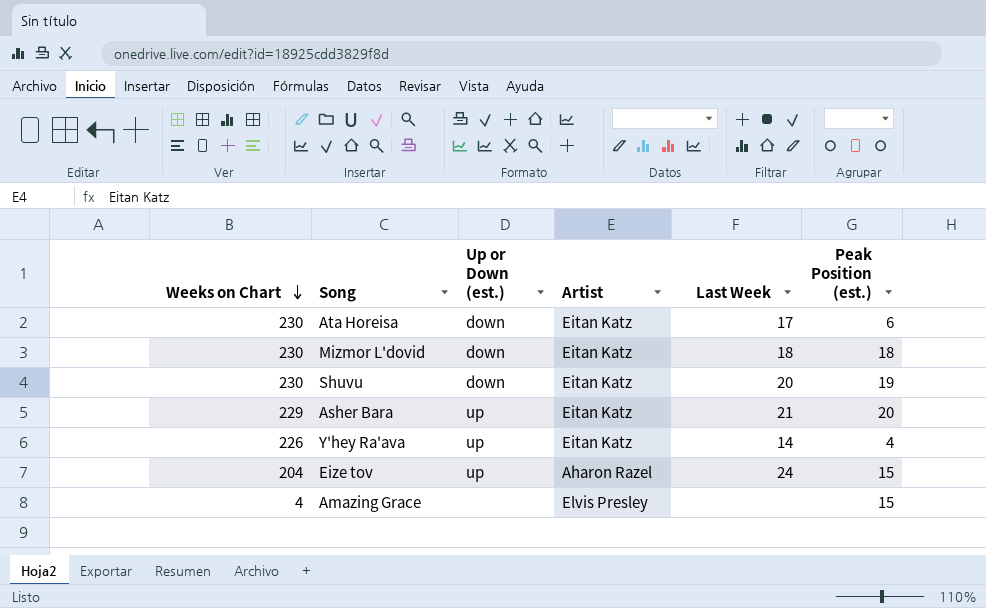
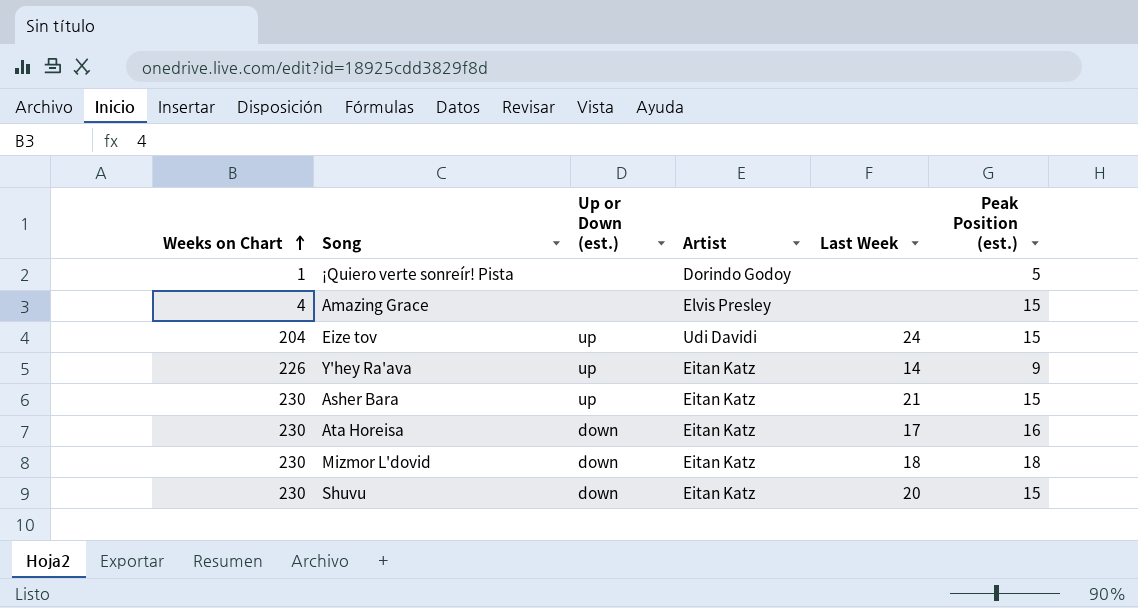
row order: Weeks on Chart descending -> Weeks on Chart ascending
row ¡Quiero verte sonreír! Pista: none -> 1 | none | Dorindo Godoy | none | 5
Eize tov | Artist: Aharon Razel -> Udi Davidi
Y'hey Ra'ava | Peak Position (est.): 4 -> 9
Asher Bara | Weeks on Chart: 229 -> 230
Asher Bara | Peak Position (est.): 20 -> 15
Ata Horeisa | Peak Position (est.): 6 -> 16
Shuvu | Peak Position (est.): 19 -> 15

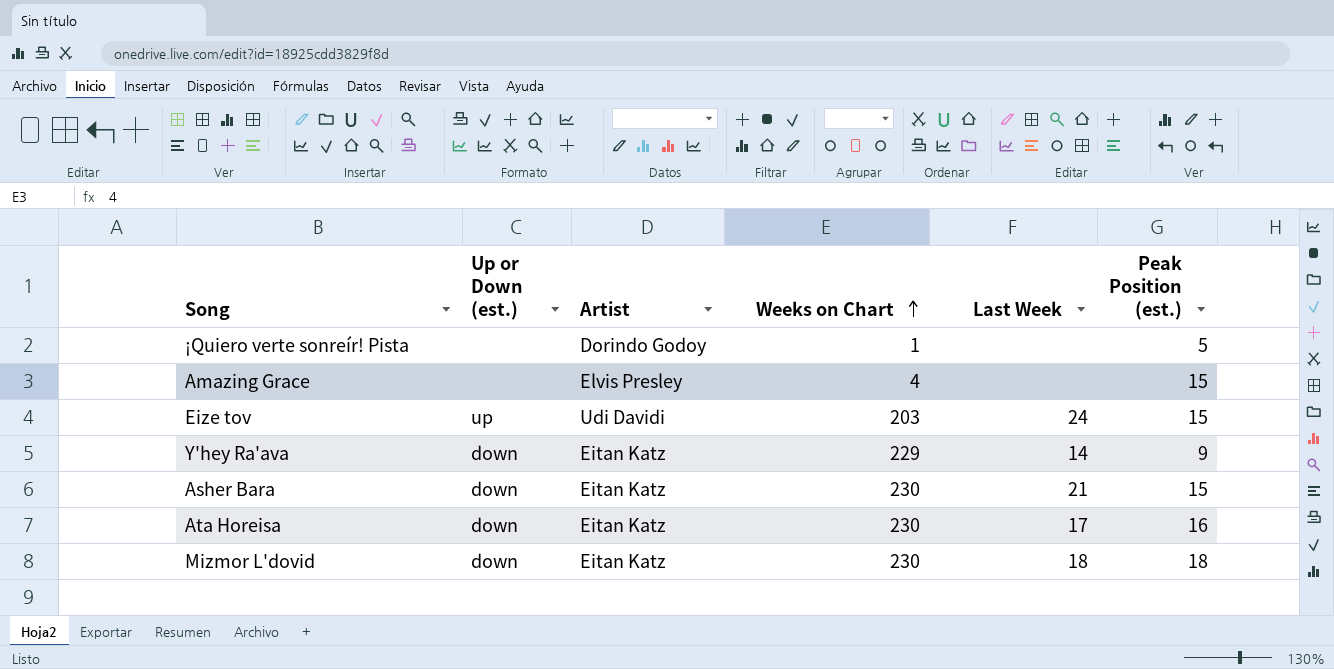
column Weeks on Chart | position: 1 -> 4
row Shuvu: 230 | down | Eitan Katz | 20 | 15 -> none
Eize tov | Weeks on Chart: 204 -> 203
Y'hey Ra'ava | Up or Down (est.): up -> down
Y'hey Ra'ava | Weeks on Chart: 226 -> 229
Asher Bara | Up or Down (est.): up -> down

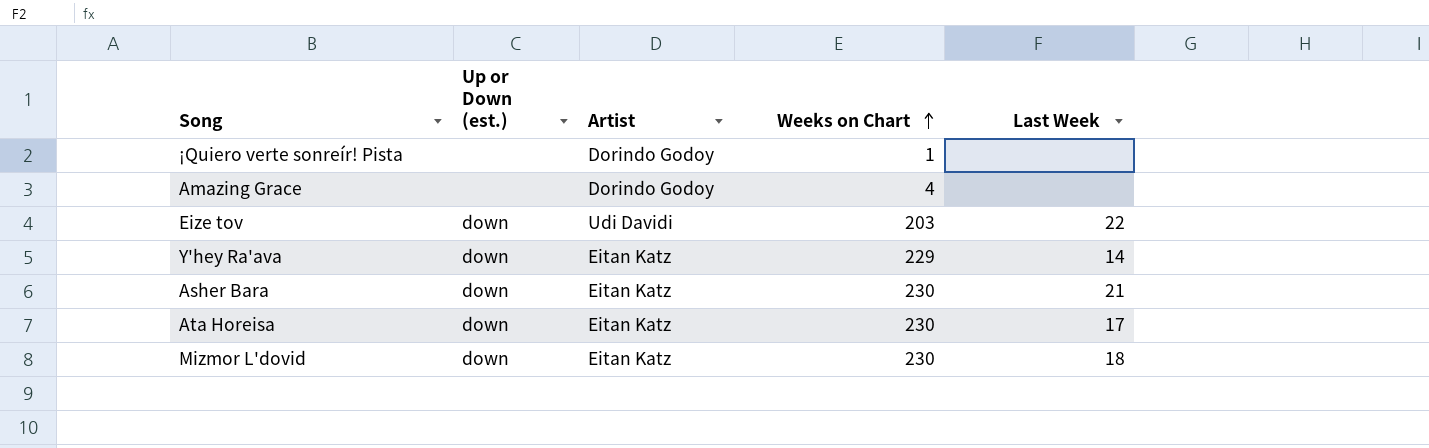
column Peak Position (est.) | position: 6 -> none
Amazing Grace | Artist: Elvis Presley -> Dorindo Godoy
Eize tov | Up or Down (est.): up -> down
Eize tov | Last Week: 24 -> 22

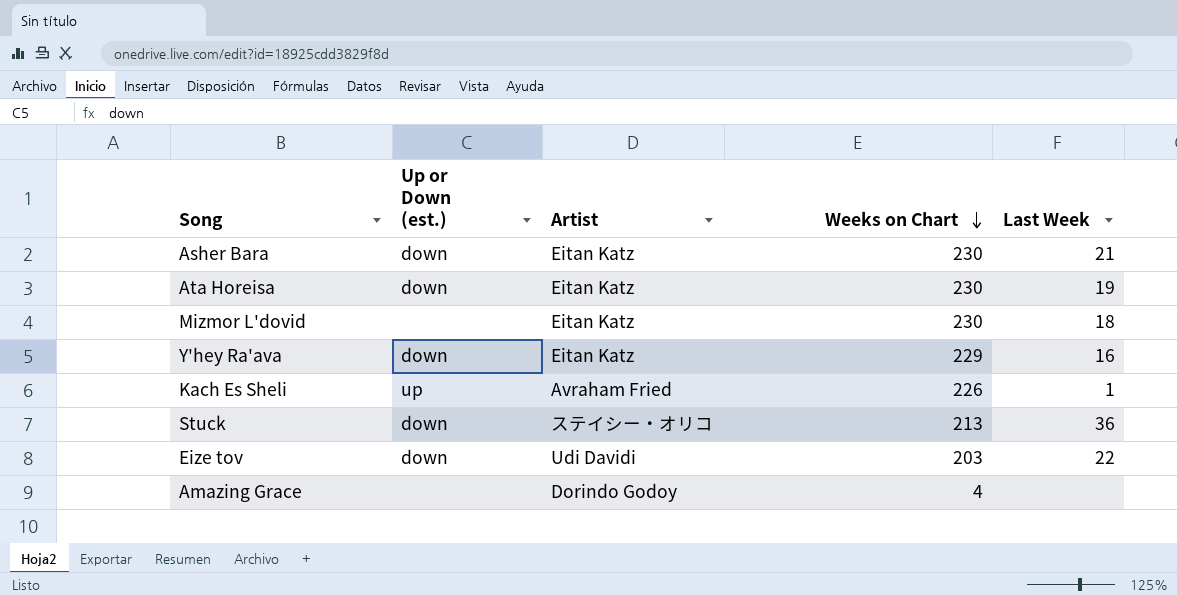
row order: Weeks on Chart ascending -> Weeks on Chart descending
row ¡Quiero verte sonreír! Pista: none | Dorindo Godoy | 1 | none -> none
Ata Horeisa | Last Week: 17 -> 19
Mizmor L'dovid | Up or Down (est.): down -> none
Y'hey Ra'ava | Last Week: 14 -> 16
row Kach Es Sheli: none -> up | Avraham Fried | 226 | 1
row Stuck: none -> down | ステイシー・オリコ | 213 | 36

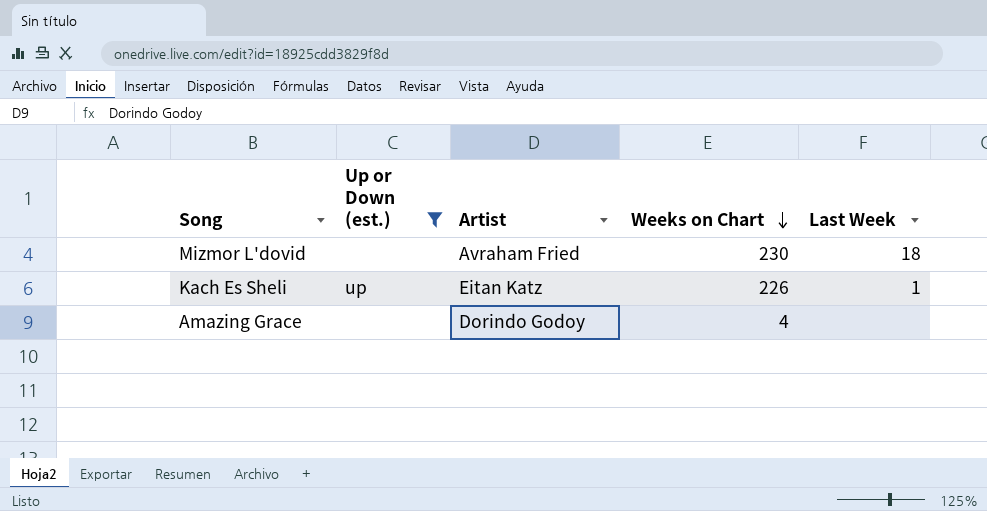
filter: none -> Up or Down (est.) != down
Mizmor L'dovid | Artist: Eitan Katz -> Avraham Fried
Kach Es Sheli | Artist: Avraham Fried -> Eitan Katz

